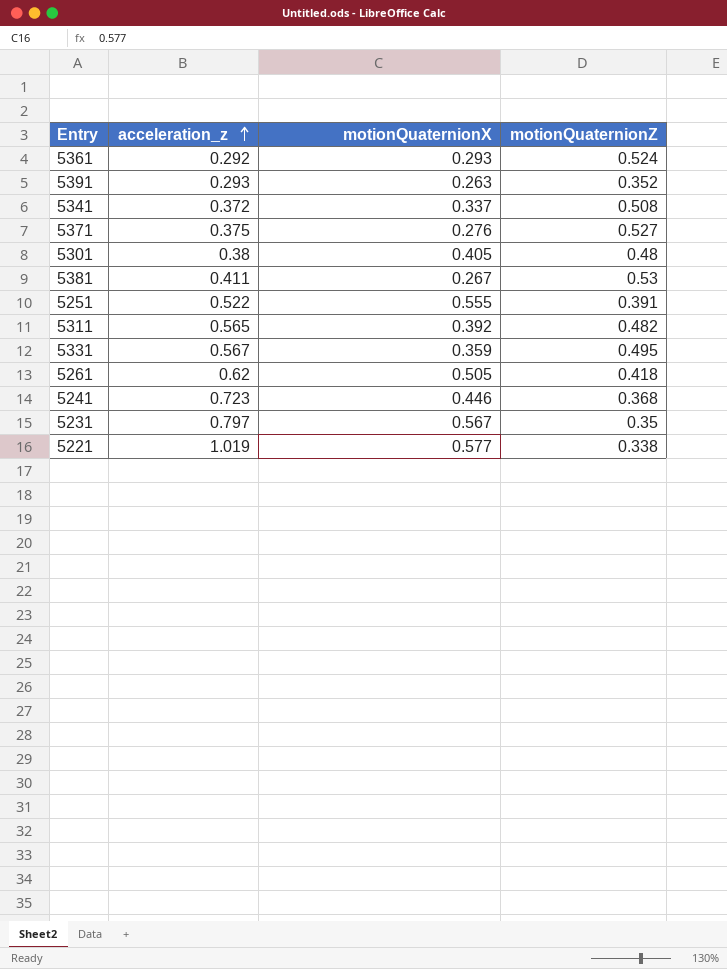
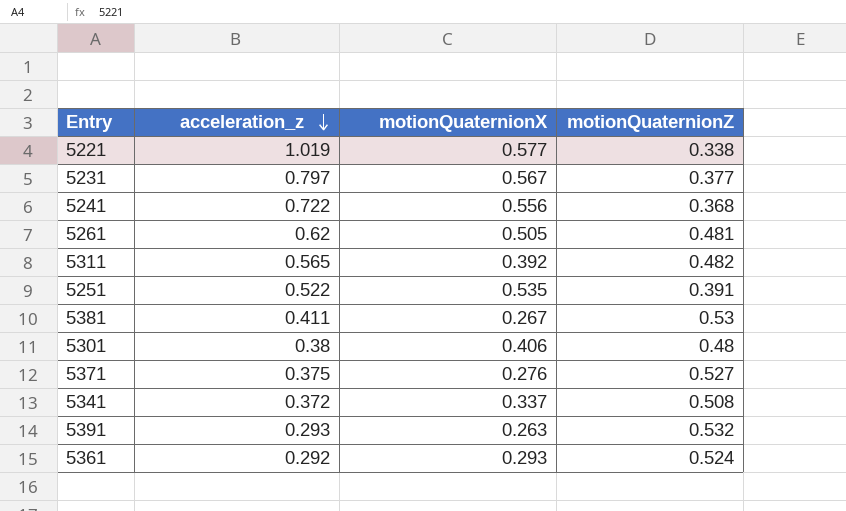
row order: acceleration_z ascending -> acceleration_z descending
row 5331: 0.567 | 0.359 | 0.495 -> none
5231 | motionQuaternionZ: 0.35 -> 0.377
5241 | acceleration_z: 0.723 -> 0.722
5241 | motionQuaternionX: 0.446 -> 0.556
5261 | motionQuaternionZ: 0.418 -> 0.481
5251 | motionQuaternionX: 0.555 -> 0.535
5301 | motionQuaternionX: 0.405 -> 0.406
5391 | motionQuaternionZ: 0.352 -> 0.532

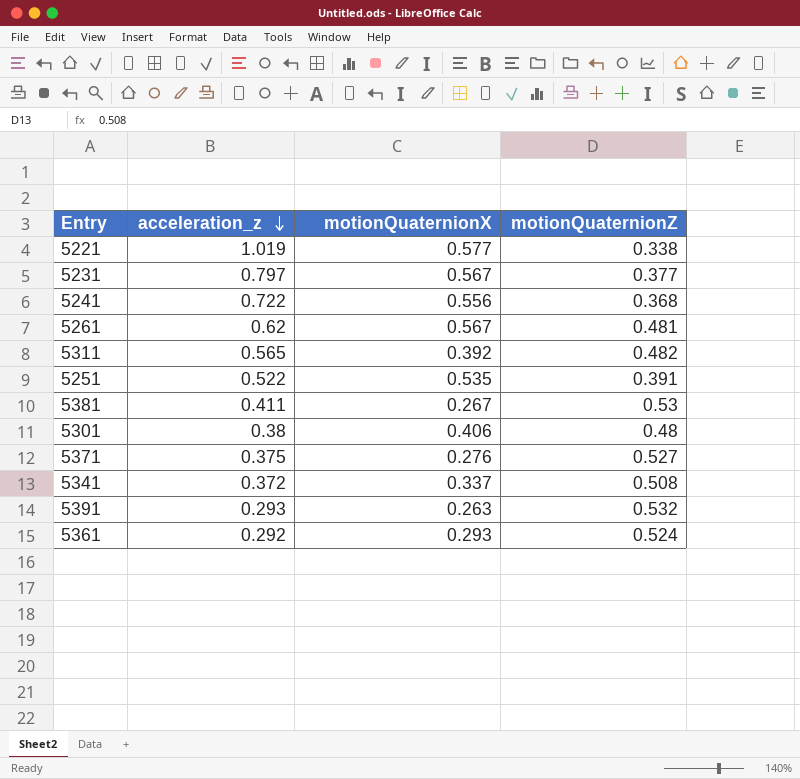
5261 | motionQuaternionX: 0.505 -> 0.567

